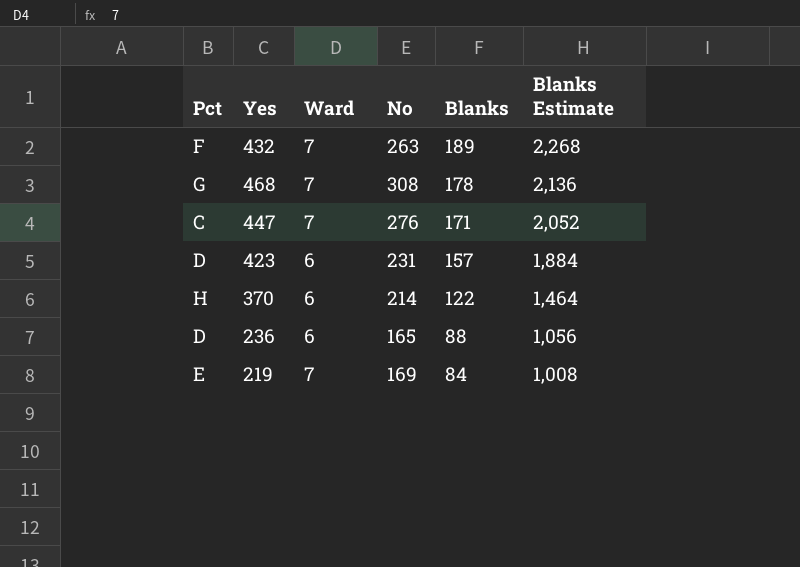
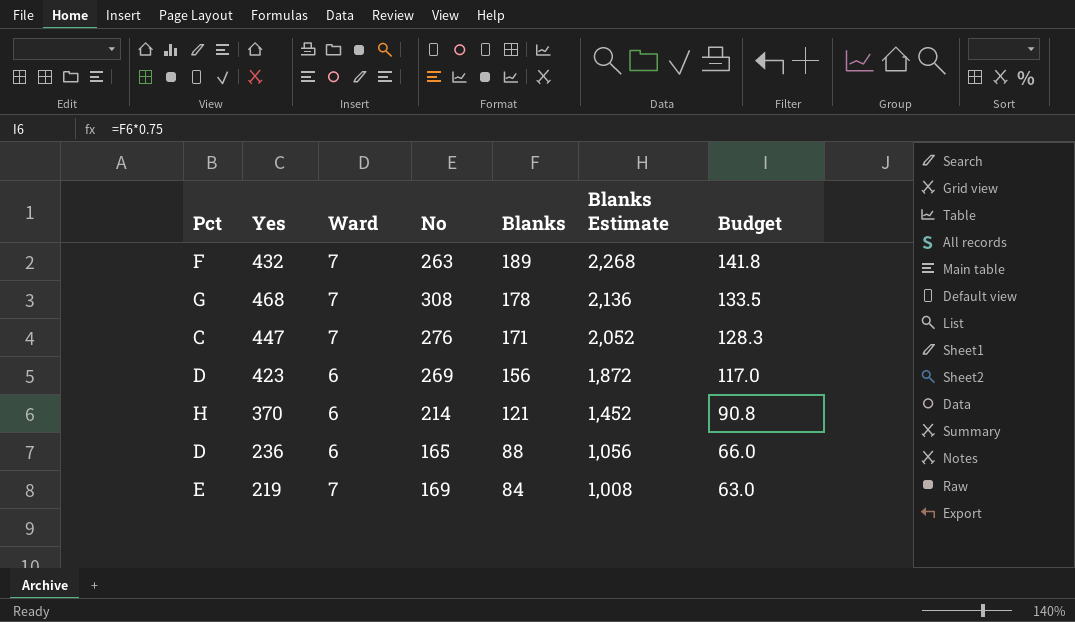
column Budget | formula: none -> [Blanks] * 0.75
423 | No: 231 -> 269
423 | Blanks: 157 -> 156
423 | Blanks Estimate: 1,884 -> 1,872
370 | Blanks: 122 -> 121
370 | Blanks Estimate: 1,464 -> 1,452

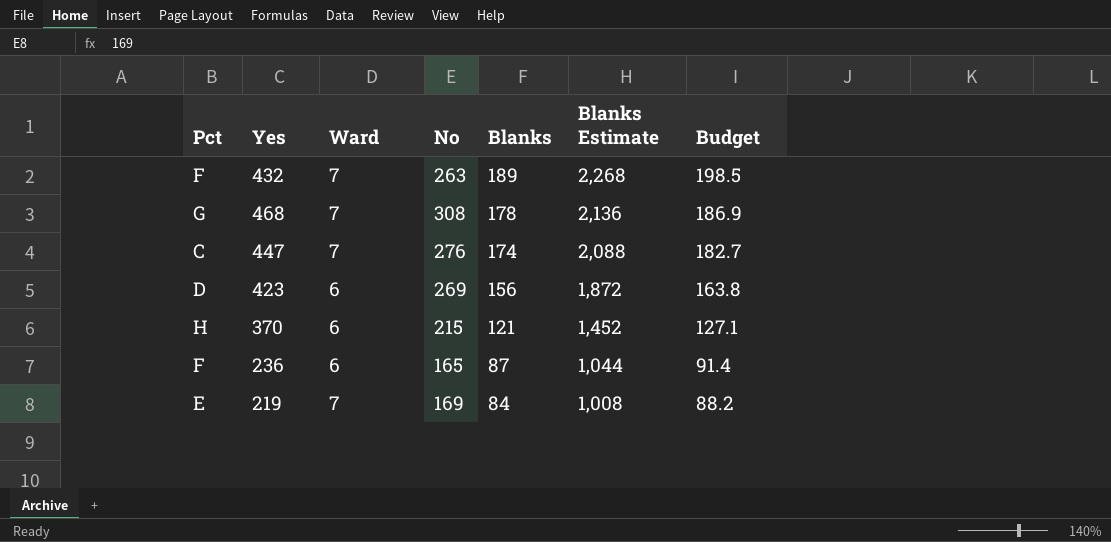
column Budget | formula: [Blanks] * 0.75 -> [Blanks] * 1.05
447 | Blanks: 171 -> 174
447 | Blanks Estimate: 2,052 -> 2,088
370 | No: 214 -> 215
236 | Pct: D -> F
236 | Blanks: 88 -> 87
236 | Blanks Estimate: 1,056 -> 1,044

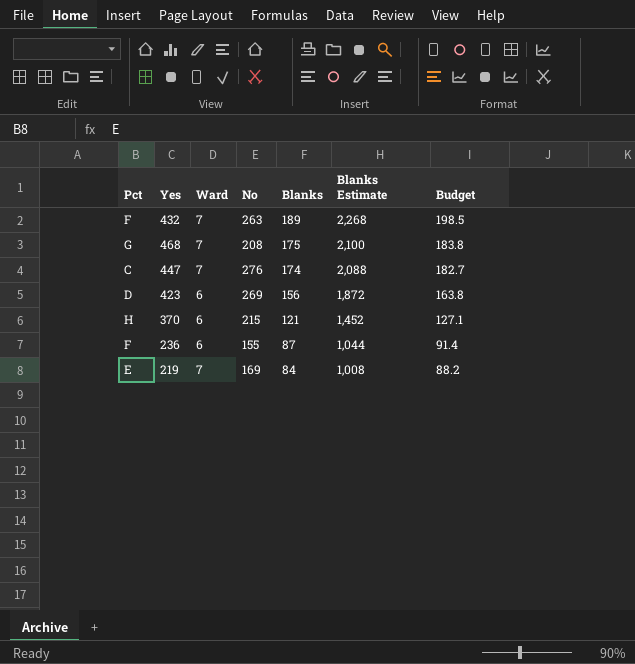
468 | No: 308 -> 208
468 | Blanks: 178 -> 175
468 | Blanks Estimate: 2,136 -> 2,100
468 | Budget: 186.9 -> 183.8
236 | No: 165 -> 155

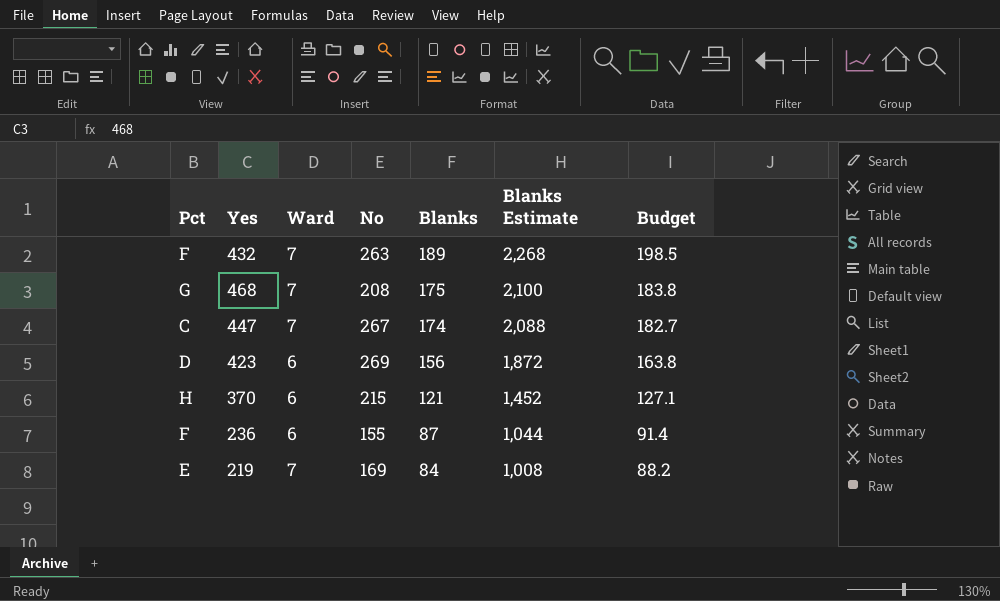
447 | No: 276 -> 267

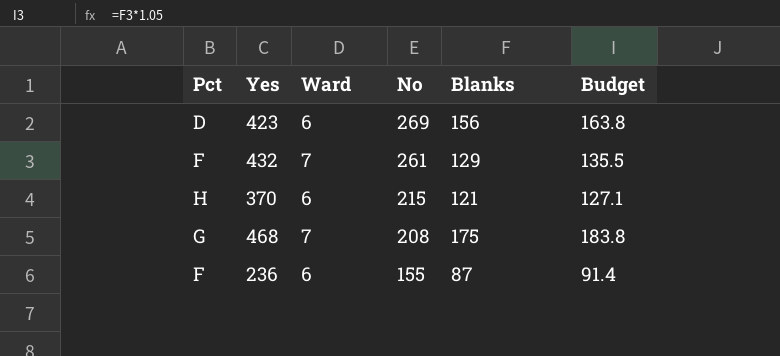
row order: Blanks descending -> No descending
column Blanks Estimate | formula: [Blanks] * 12 -> none
row 447: C | 7 | 267 | 174 | 2,088 | 182.7 -> none
row 219: E | 7 | 169 | 84 | 1,008 | 88.2 -> none
432 | No: 263 -> 261
432 | Blanks: 189 -> 129
432 | Budget: 198.5 -> 135.5

